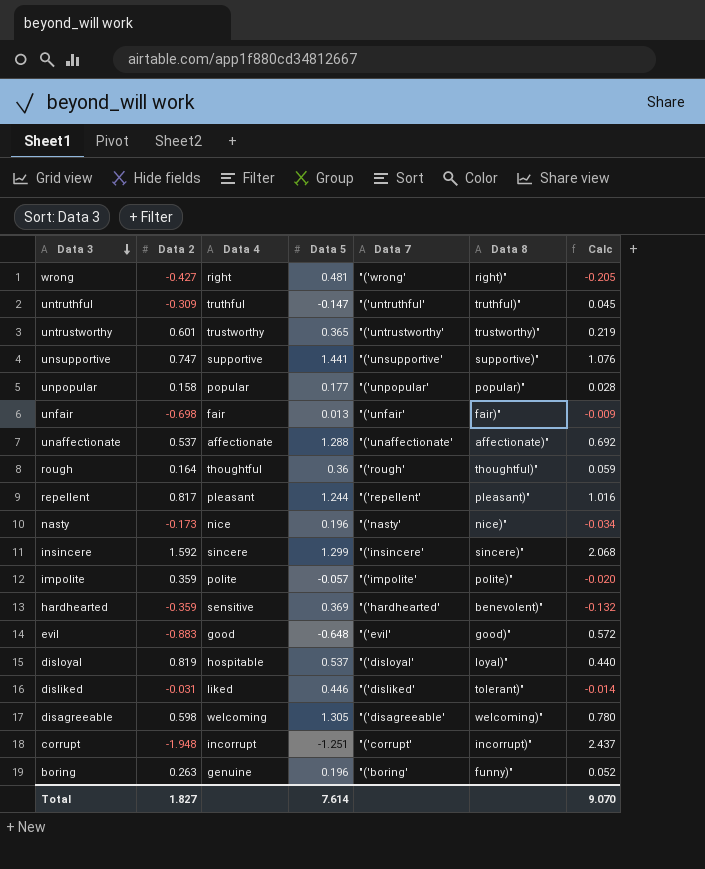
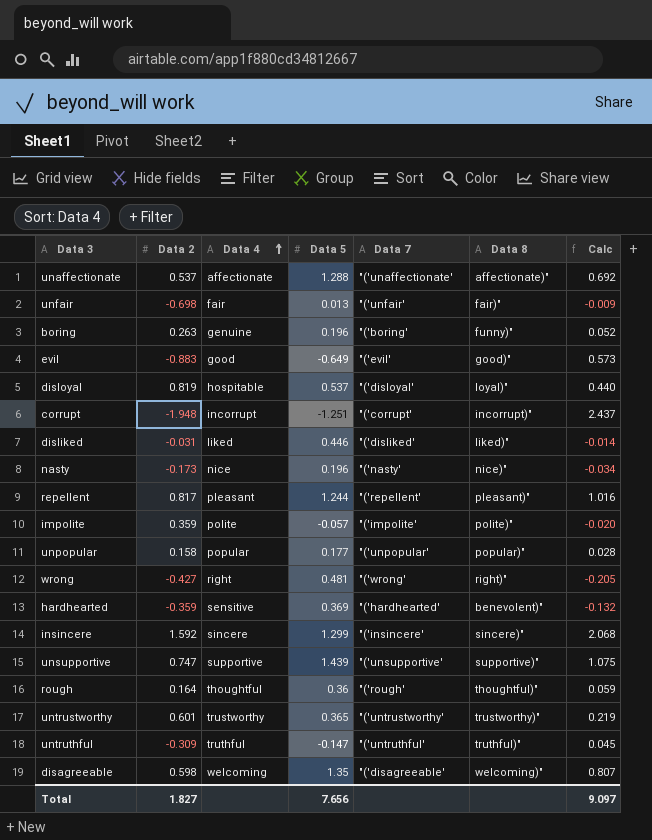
row order: Data 3 descending -> Data 4 ascending
evil | Data 5: -0.648 -> -0.649
evil | Calc: 0.572 -> 0.573
disliked | Data 8: tolerant)" -> liked)"
unsupportive | Data 5: 1.441 -> 1.439
unsupportive | Calc: 1.076 -> 1.075
disagreeable | Data 5: 1.305 -> 1.35
disagreeable | Calc: 0.780 -> 0.807
Total | Data 5: 7.614 -> 7.656
Total | Calc: 9.070 -> 9.097

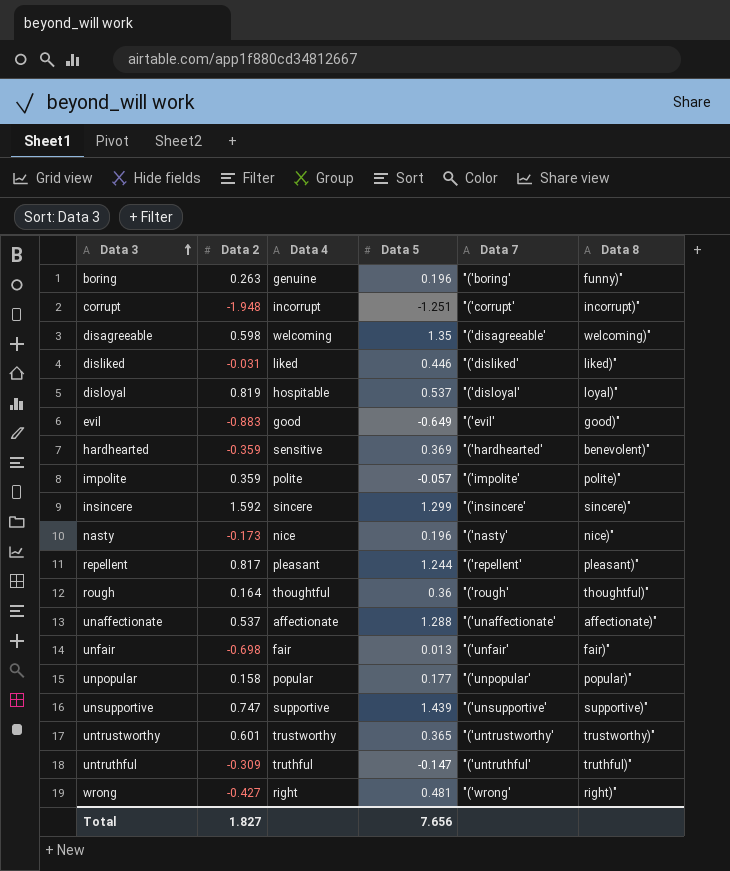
row order: Data 4 ascending -> Data 3 ascending
column Calc | formula: [Data 2] * [Data 5] -> none

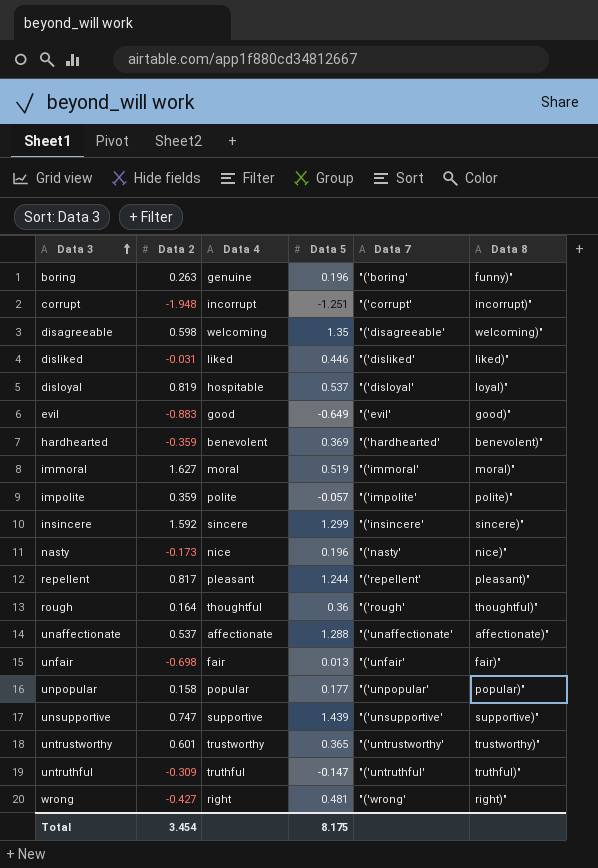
hardhearted | Data 4: sensitive -> benevolent
row immoral: none -> 1.627 | moral | 0.519 | "('immoral' | moral)"
Total | Data 2: 1.827 -> 3.454
Total | Data 5: 7.656 -> 8.175

